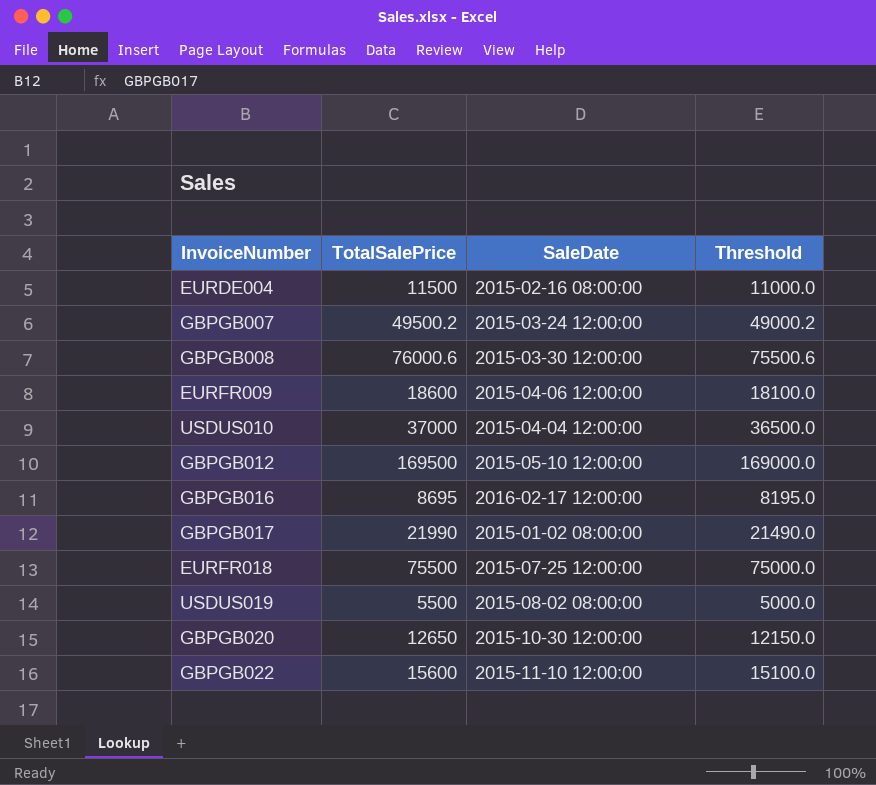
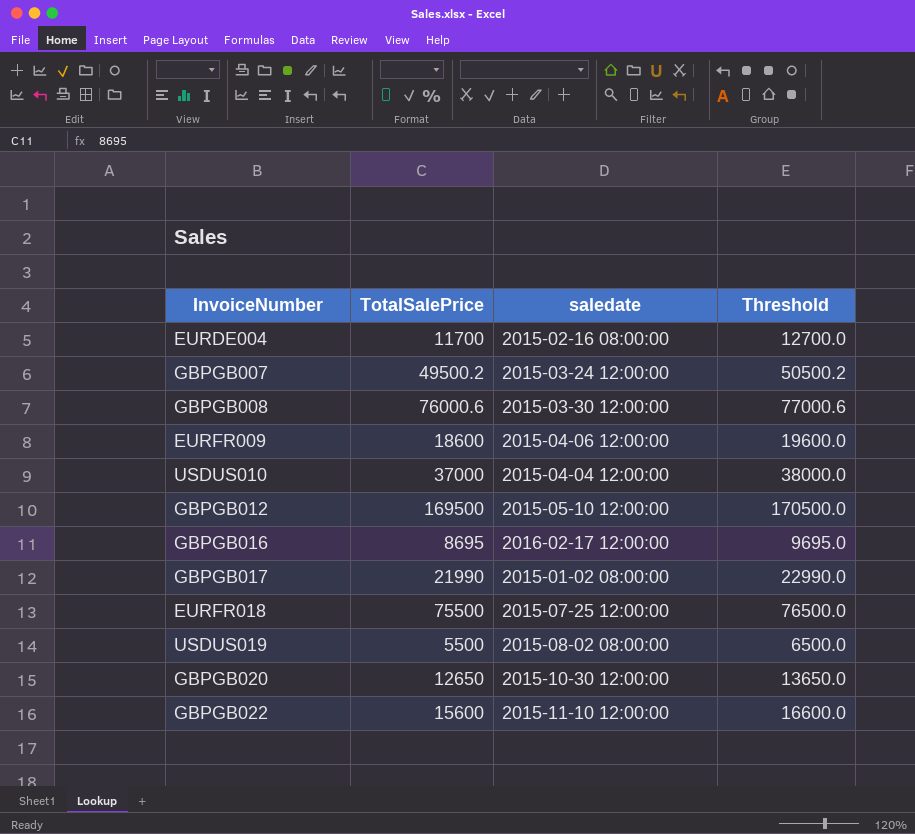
column name: SaleDate -> saledate
column Threshold | formula: [TotalSalePrice] - 500 -> [TotalSalePrice] + 1000
EURDE004 | TotalSalePrice: 11500 -> 11700

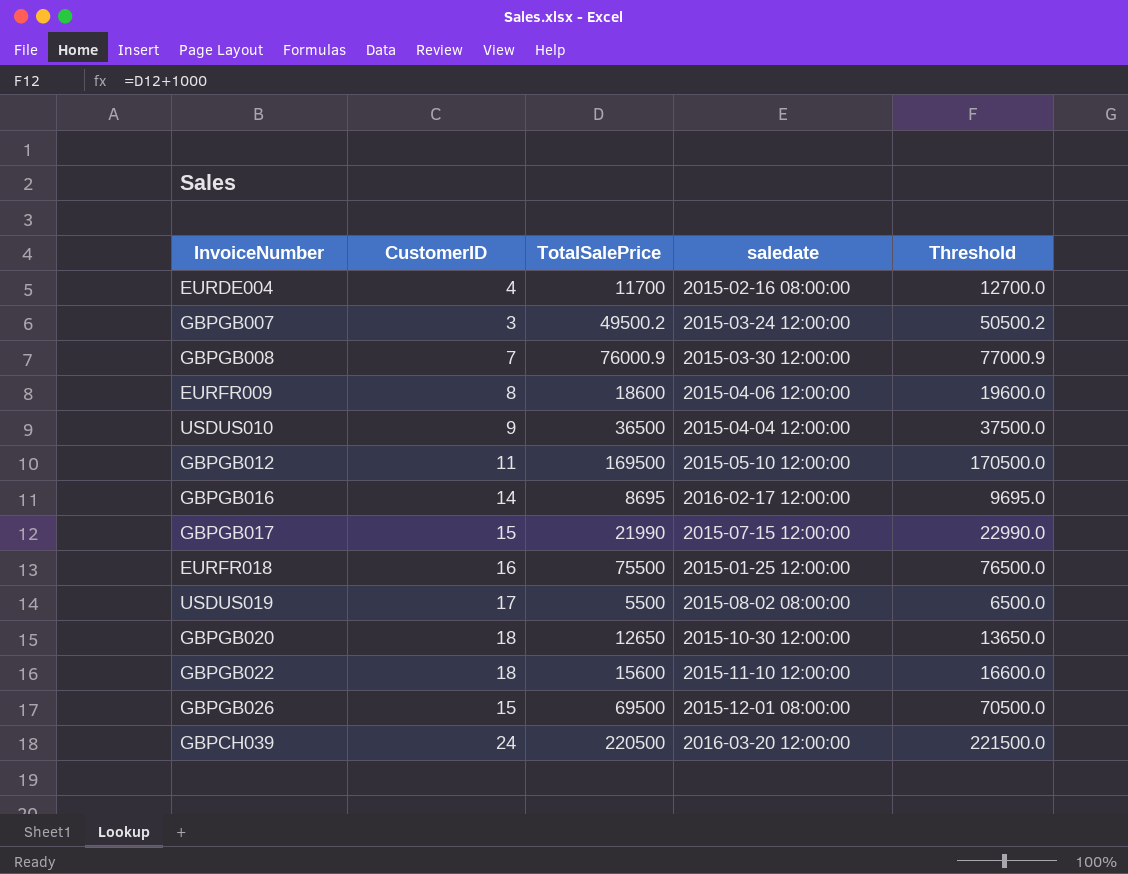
column CustomerID | position: none -> 2
GBPGB008 | TotalSalePrice: 76000.6 -> 76000.9
GBPGB008 | Threshold: 77000.6 -> 77000.9
USDUS010 | TotalSalePrice: 37000 -> 36500
USDUS010 | Threshold: 38000.0 -> 37500.0
GBPGB017 | saledate: 2015-01-02 08:00:00 -> 2015-07-15 12:00:00
EURFR018 | saledate: 2015-07-25 12:00:00 -> 2015-01-25 12:00:00
row GBPGB026: none -> 15 | 69500 | 2015-12-01 08:00:00 | 70500.0
row GBPCH039: none -> 24 | 220500 | 2016-03-20 12:00:00 | 221500.0

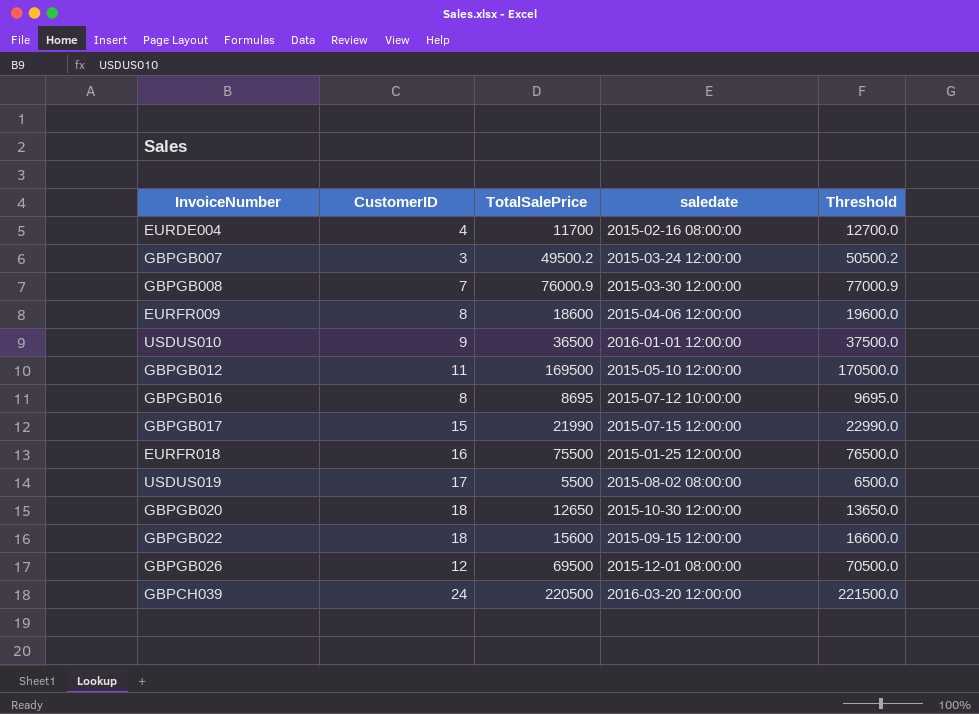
USDUS010 | saledate: 2015-04-04 12:00:00 -> 2016-01-01 12:00:00
GBPGB016 | CustomerID: 14 -> 8
GBPGB016 | saledate: 2016-02-17 12:00:00 -> 2015-07-12 10:00:00
GBPGB022 | saledate: 2015-11-10 12:00:00 -> 2015-09-15 12:00:00
GBPGB026 | CustomerID: 15 -> 12

